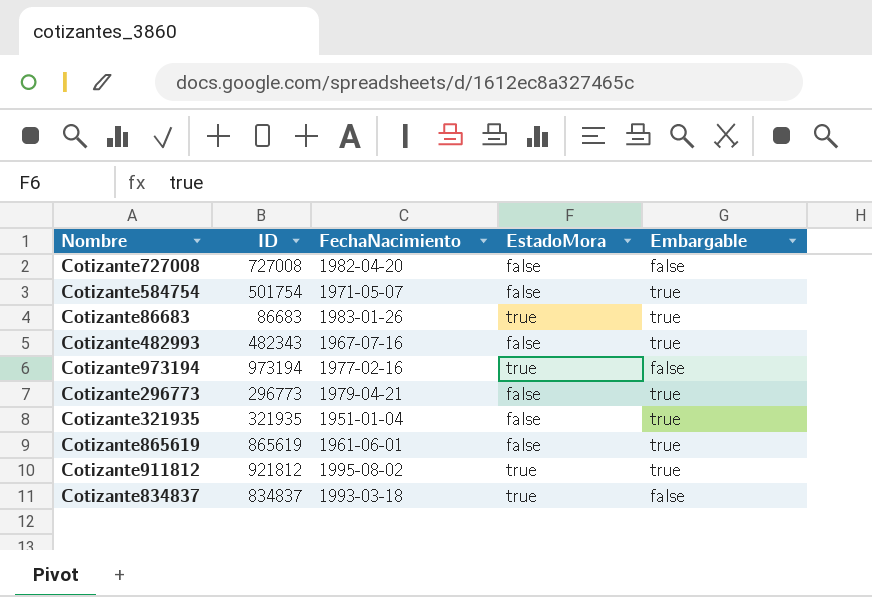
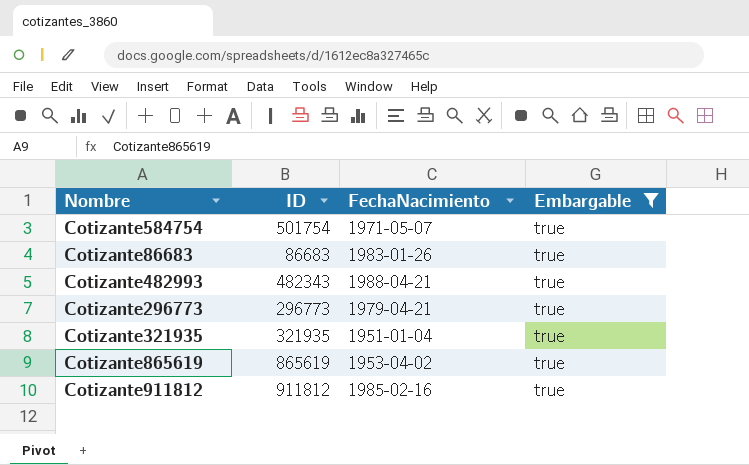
filter: none -> Embargable = true
column EstadoMora | position: 4 -> none
Cotizante482993 | FechaNacimiento: 1967-07-16 -> 1988-04-21
Cotizante865619 | FechaNacimiento: 1961-06-01 -> 1953-04-02
Cotizante911812 | ID: 921812 -> 911812
Cotizante911812 | FechaNacimiento: 1995-08-02 -> 1985-02-16

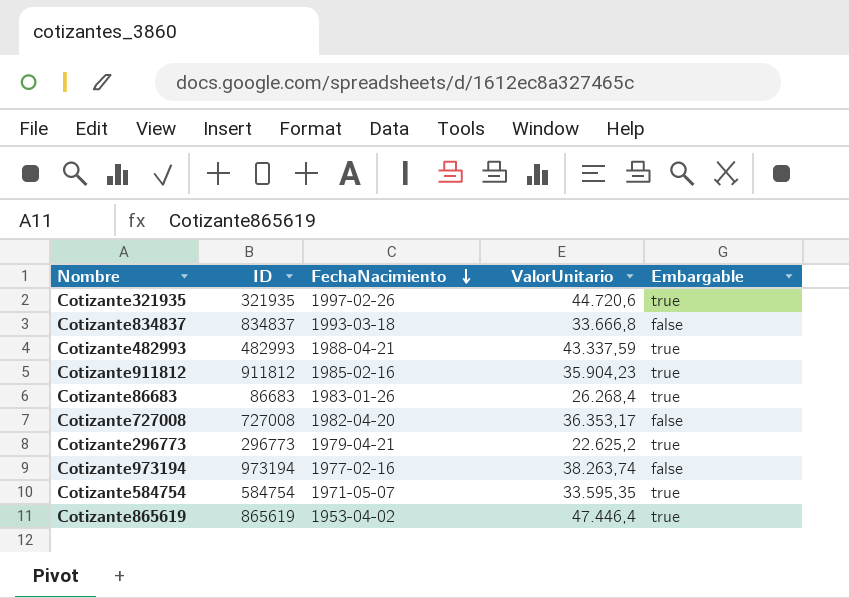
filter: Embargable = true -> none
row order: none -> FechaNacimiento descending
column ValorUnitario | position: none -> 4
Cotizante321935 | FechaNacimiento: 1951-01-04 -> 1997-02-26
Cotizante482993 | ID: 482343 -> 482993
Cotizante584754 | ID: 501754 -> 584754

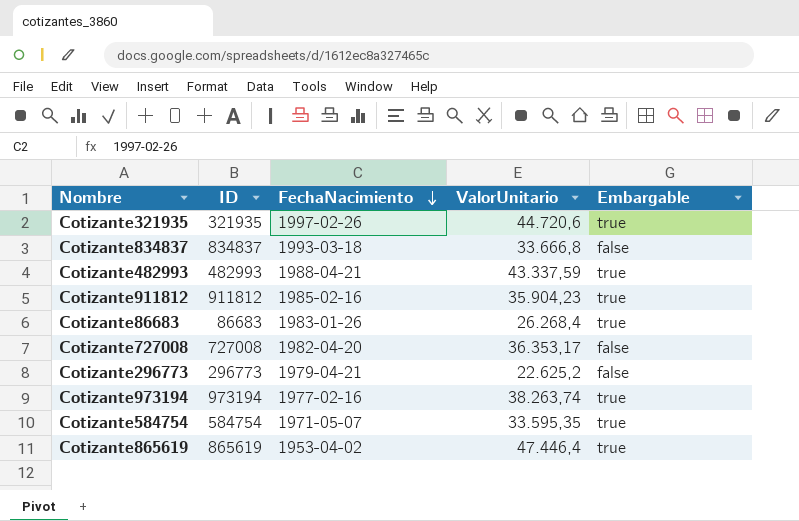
Cotizante296773 | Embargable: true -> false
Cotizante973194 | Embargable: false -> true

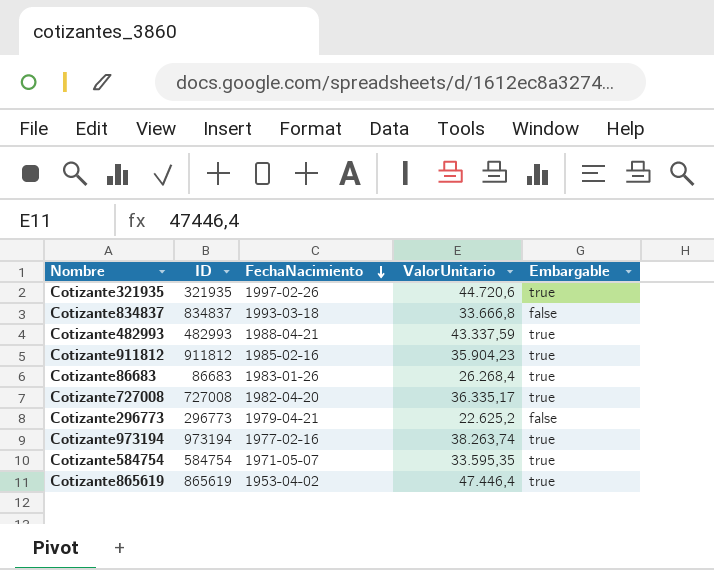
Cotizante727008 | ValorUnitario: 36.353,17 -> 36.335,17
Cotizante727008 | Embargable: false -> true

